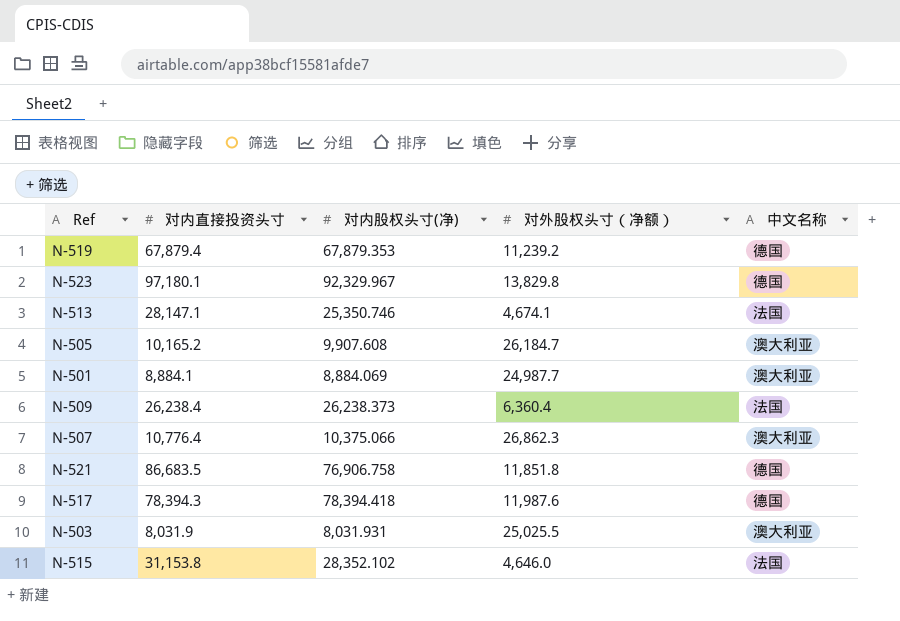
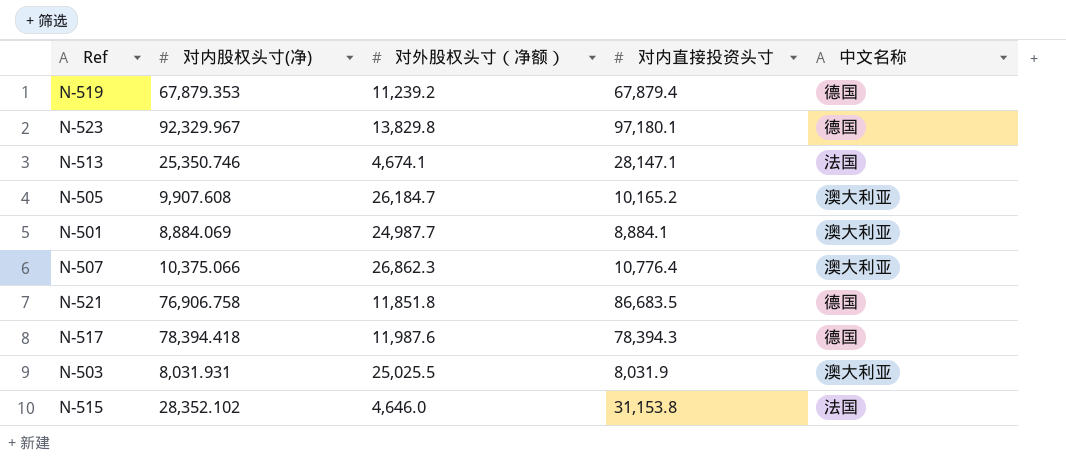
column 对内直接投资头寸 | position: 2 -> 4
row N-509: 26,238.4 | 26,238.373 | 6,360.4 | 法国 -> none

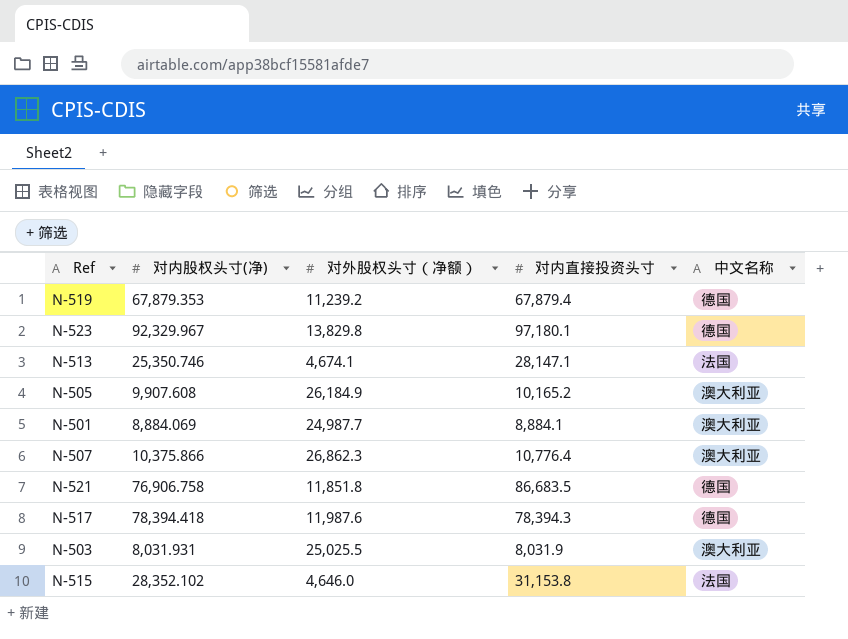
N-505 | 对外股权头寸（净额）: 26,184.7 -> 26,184.9
N-507 | 对内股权头寸(净): 10,375.066 -> 10,375.866

